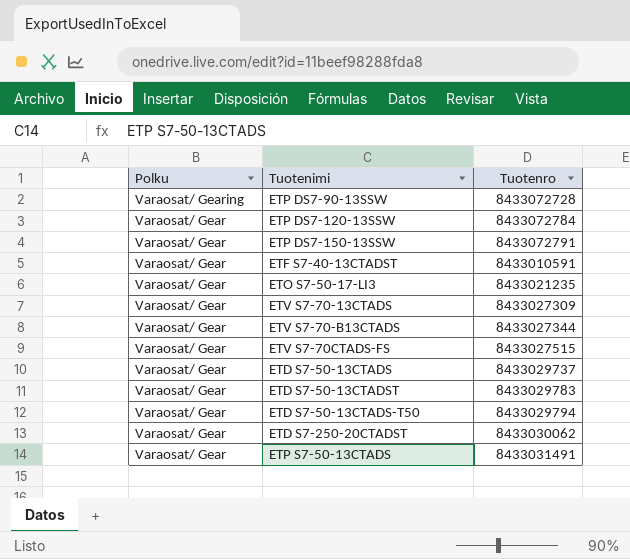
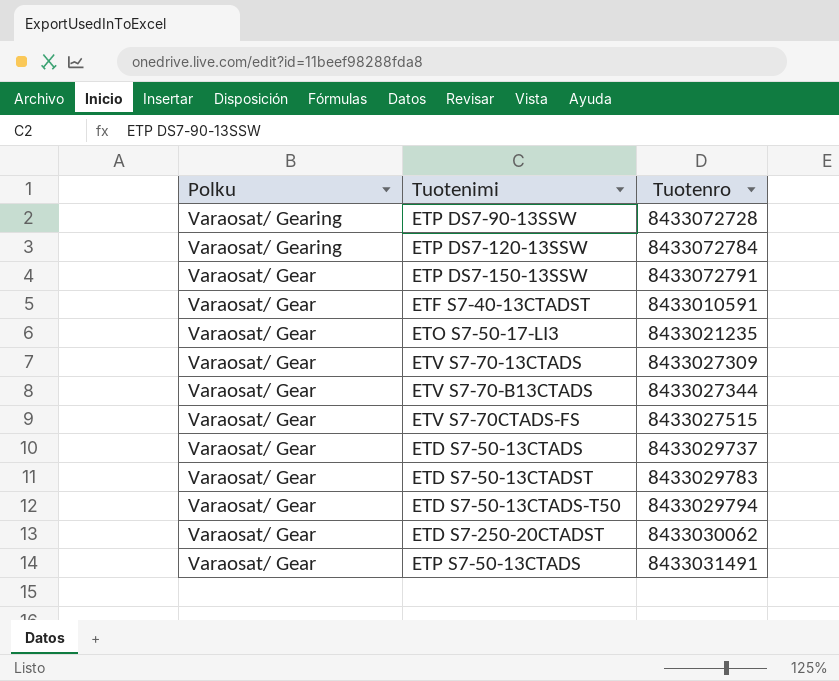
ETP DS7-120-13SSW | Polku: Varaosat/ Gear -> Varaosat/ Gearing

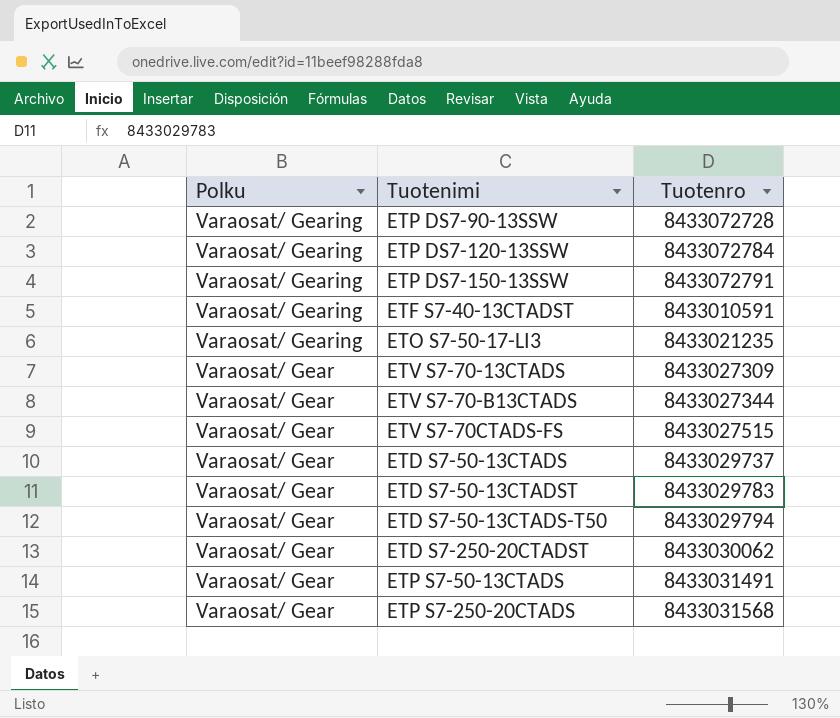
ETP DS7-150-13SSW | Polku: Varaosat/ Gear -> Varaosat/ Gearing
ETF S7-40-13CTADST | Polku: Varaosat/ Gear -> Varaosat/ Gearing
ETO S7-50-17-LI3 | Polku: Varaosat/ Gear -> Varaosat/ Gearing
row ETP S7-250-20CTADS: none -> Varaosat/ Gear | 8433031568

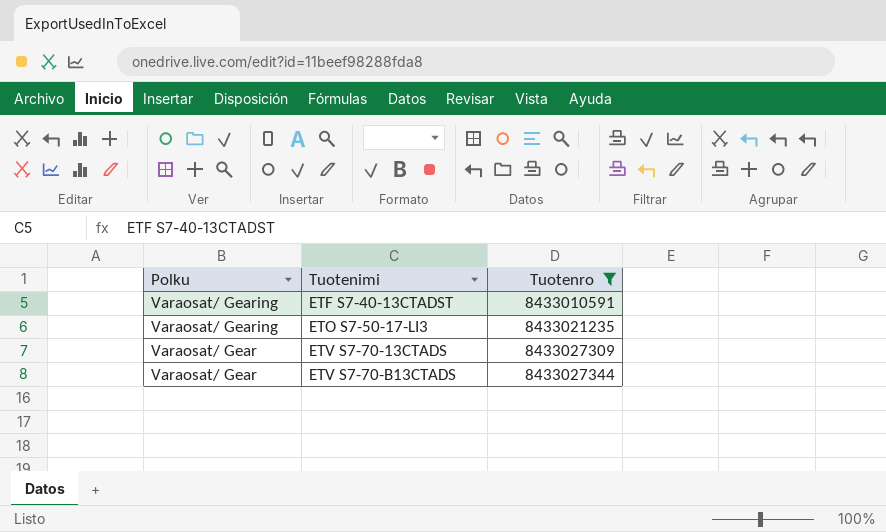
filter: none -> Tuotenro <= 8433027344

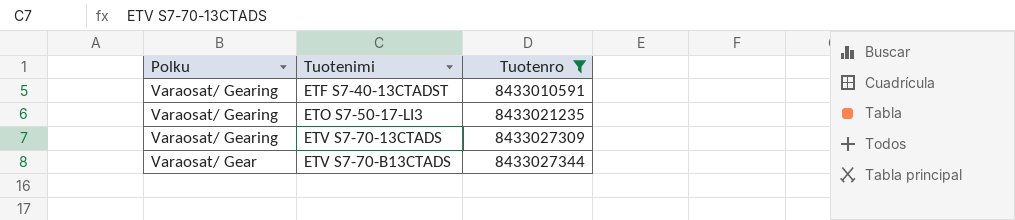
ETV S7-70-13CTADS | Polku: Varaosat/ Gear -> Varaosat/ Gearing

